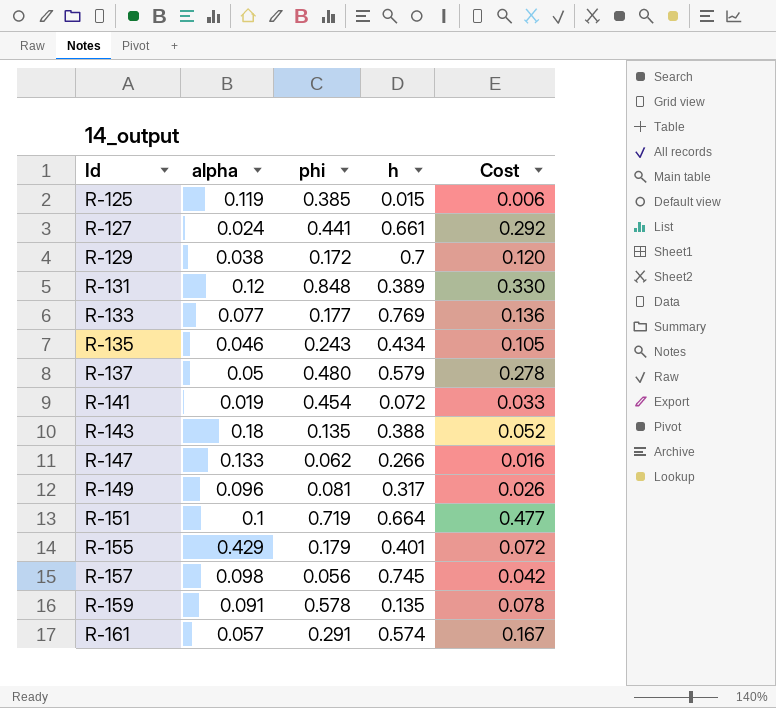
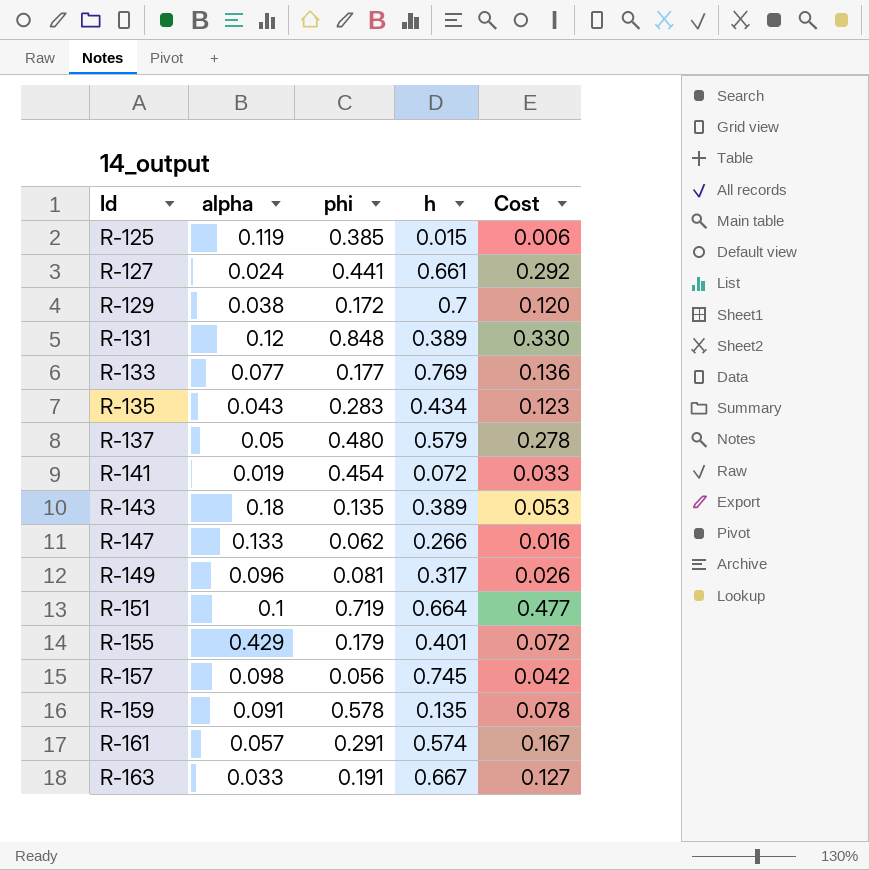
R-135 | alpha: 0.046 -> 0.043
R-135 | phi: 0.243 -> 0.283
R-135 | Cost: 0.105 -> 0.123
R-143 | h: 0.388 -> 0.389
R-143 | Cost: 0.052 -> 0.053
row R-163: none -> 0.033 | 0.191 | 0.667 | 0.127

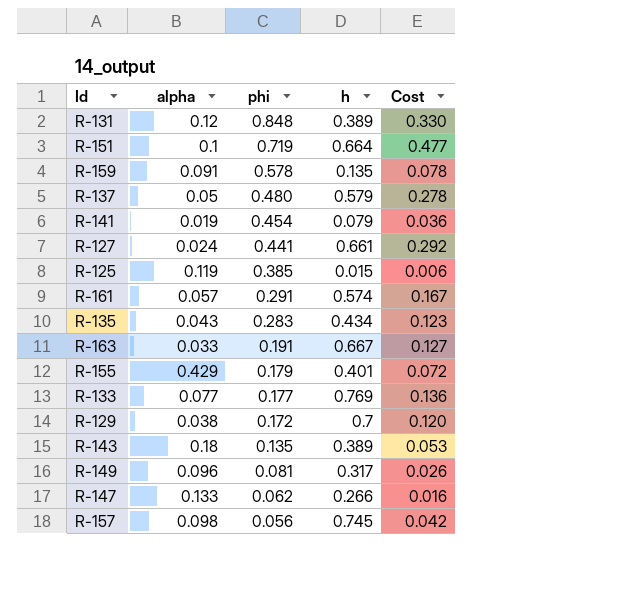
row order: Id ascending -> phi descending
R-141 | h: 0.072 -> 0.079
R-141 | Cost: 0.033 -> 0.036

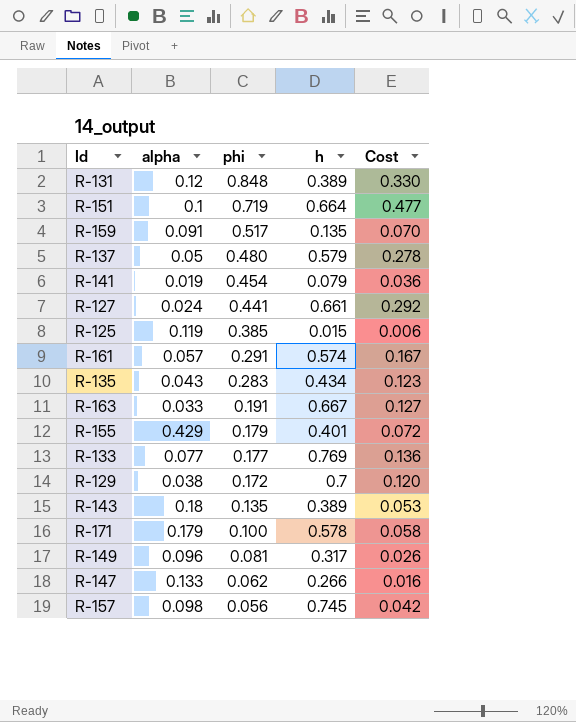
R-159 | phi: 0.578 -> 0.517
R-159 | Cost: 0.078 -> 0.070
row R-171: none -> 0.179 | 0.100 | 0.578 | 0.058

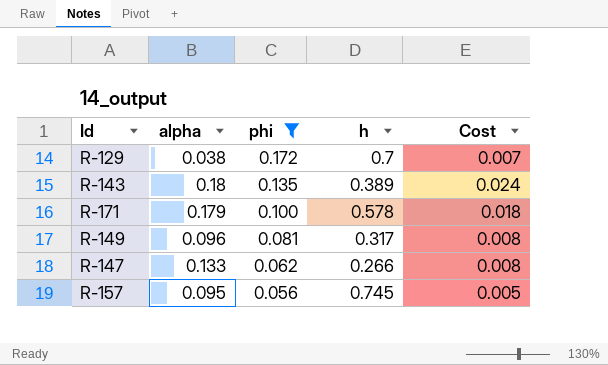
filter: none -> phi <= 0.172
column Cost | formula: [phi] * [h] -> [alpha] * [phi]
R-157 | alpha: 0.098 -> 0.095

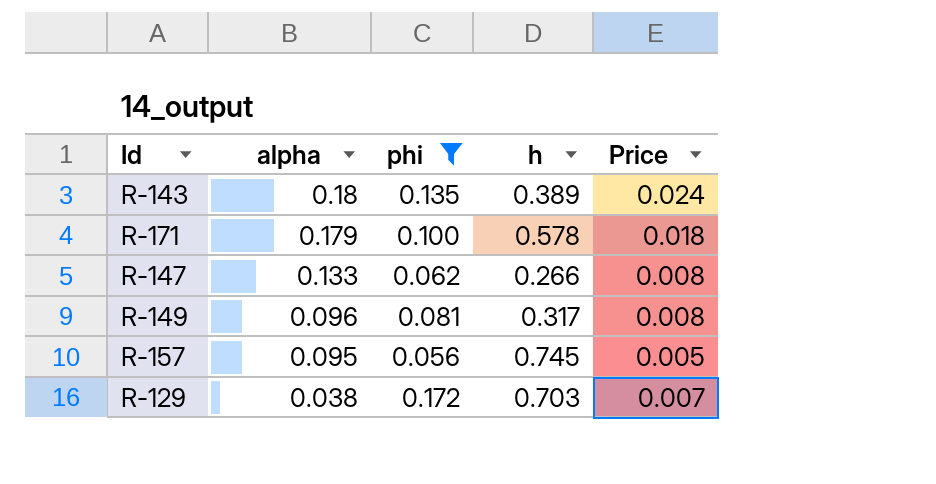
row order: phi descending -> alpha descending
column name: Cost -> Price
R-129 | h: 0.7 -> 0.703

